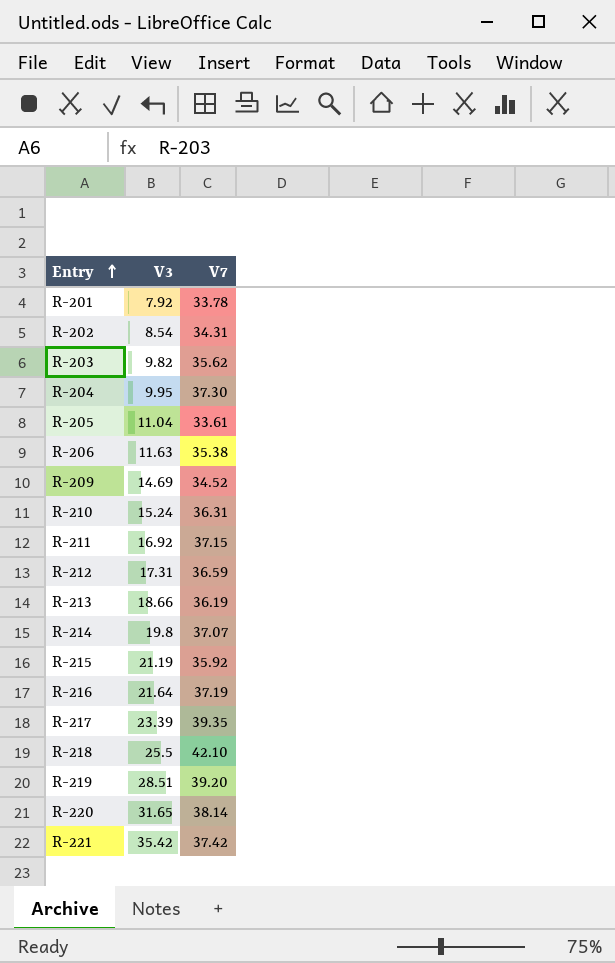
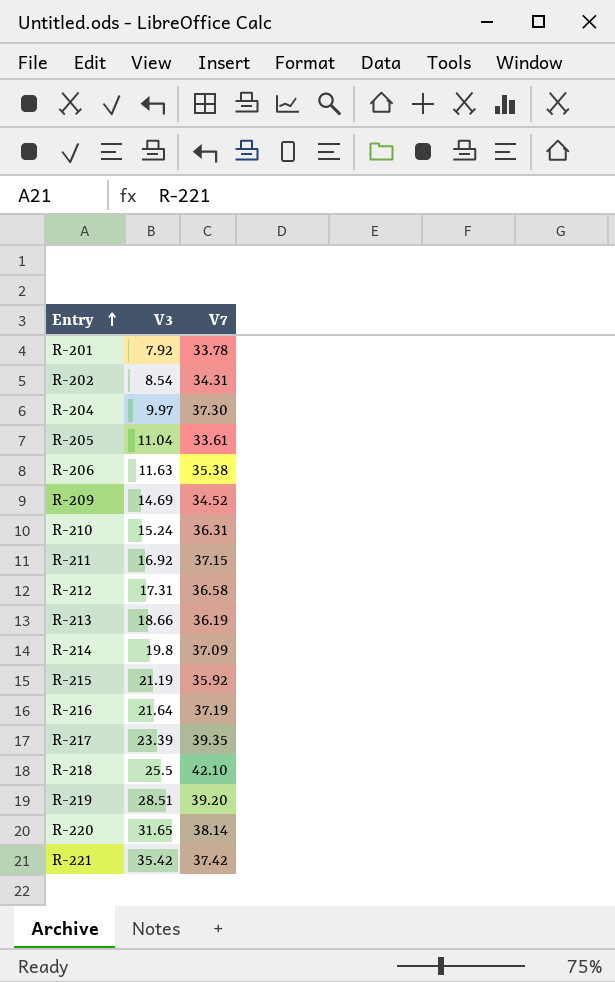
row R-203: 9.82 | 35.62 -> none
R-204 | V3: 9.95 -> 9.97
R-212 | V7: 36.59 -> 36.58
R-214 | V7: 37.07 -> 37.09

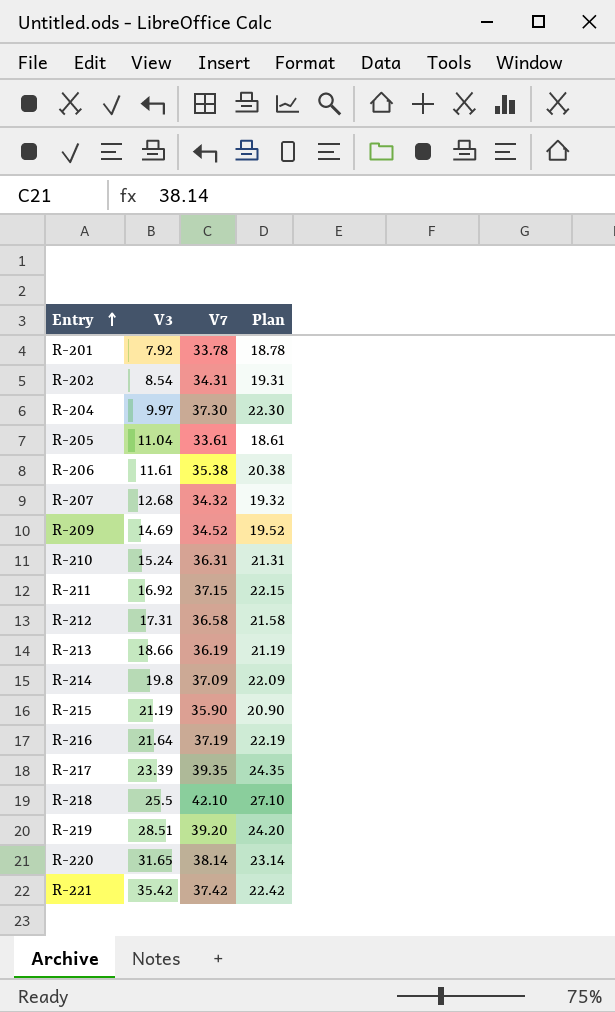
column Plan | formula: none -> [V7] - 15
R-206 | V3: 11.63 -> 11.61
row R-207: none -> 12.68 | 34.32 | 19.32
R-215 | V7: 35.92 -> 35.90

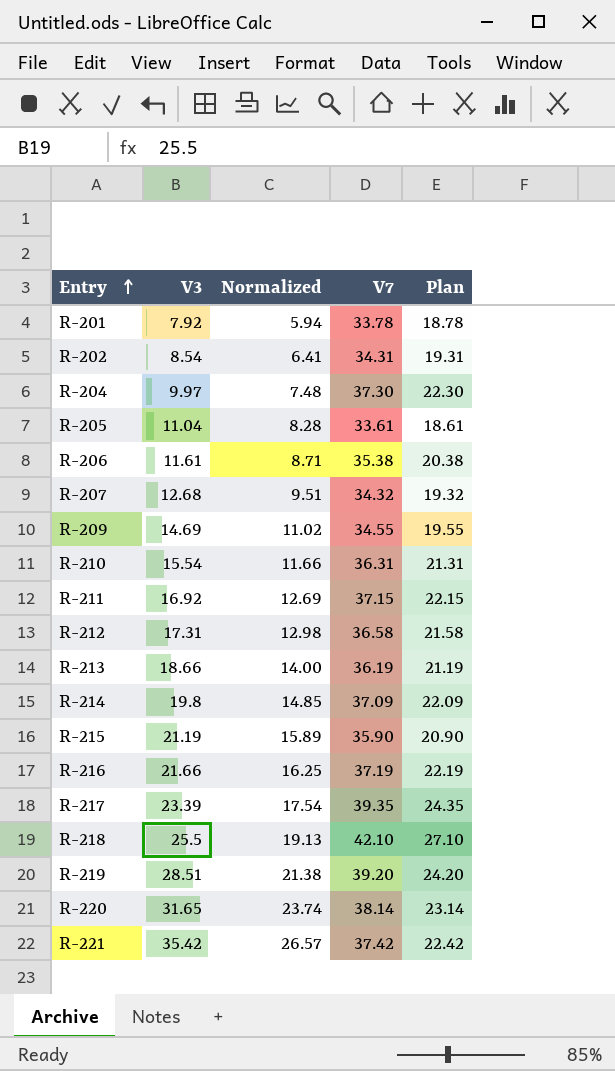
column Normalized | formula: none -> [V3] * 0.75
R-209 | V7: 34.52 -> 34.55
R-209 | Plan: 19.52 -> 19.55
R-210 | V3: 15.24 -> 15.54
R-216 | V3: 21.64 -> 21.66

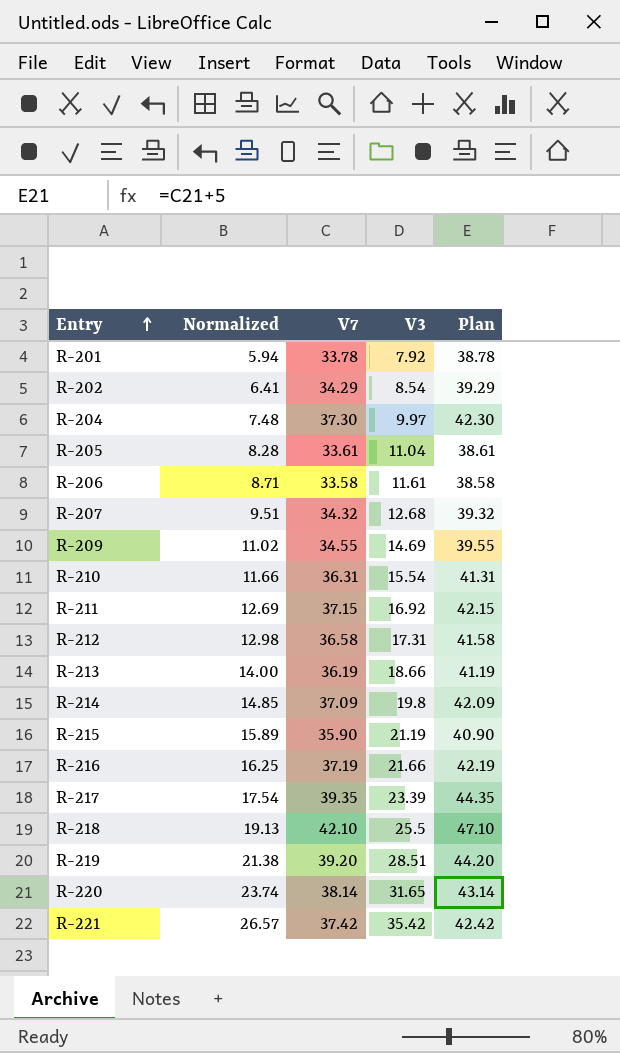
column V3 | position: 2 -> 4
column Plan | formula: [V7] - 15 -> [V7] + 5
R-202 | V7: 34.31 -> 34.29
R-206 | V7: 35.38 -> 33.58

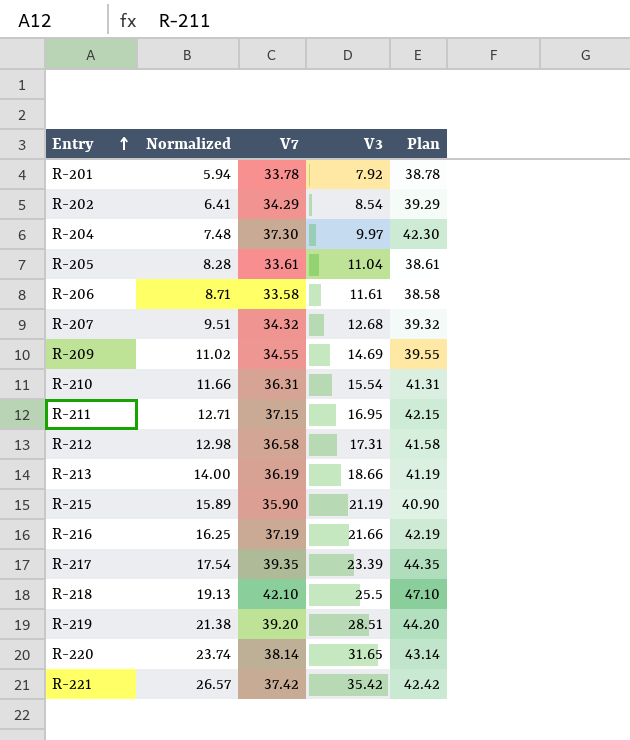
row R-214: 14.85 | 37.09 | 19.8 | 42.09 -> none
R-211 | Normalized: 12.69 -> 12.71
R-211 | V3: 16.92 -> 16.95

